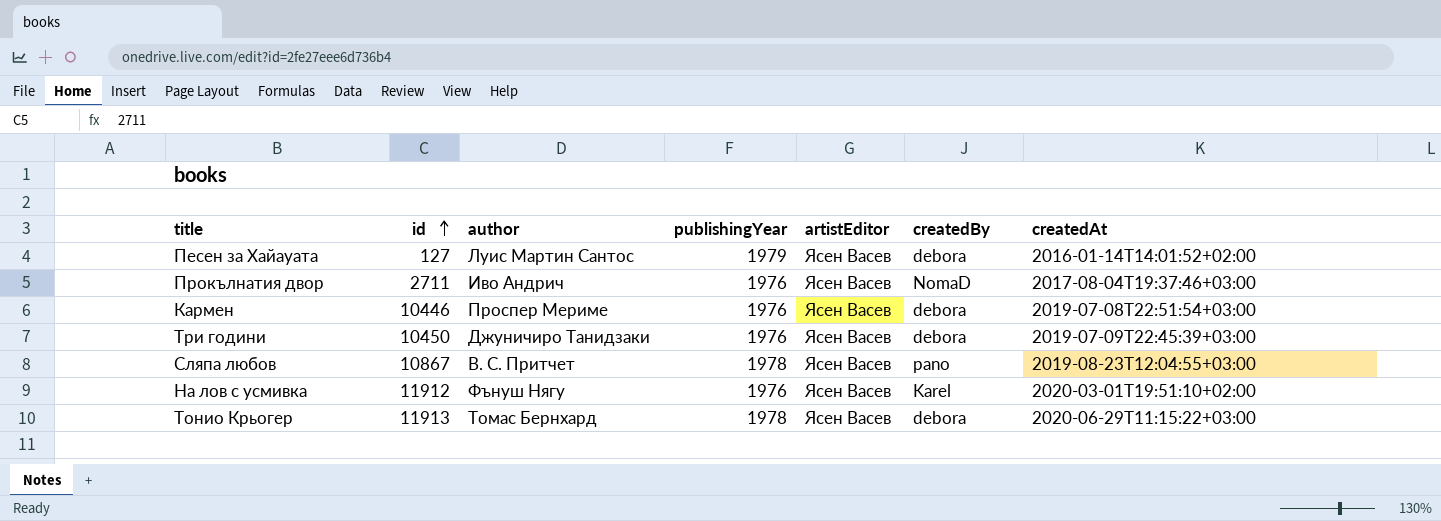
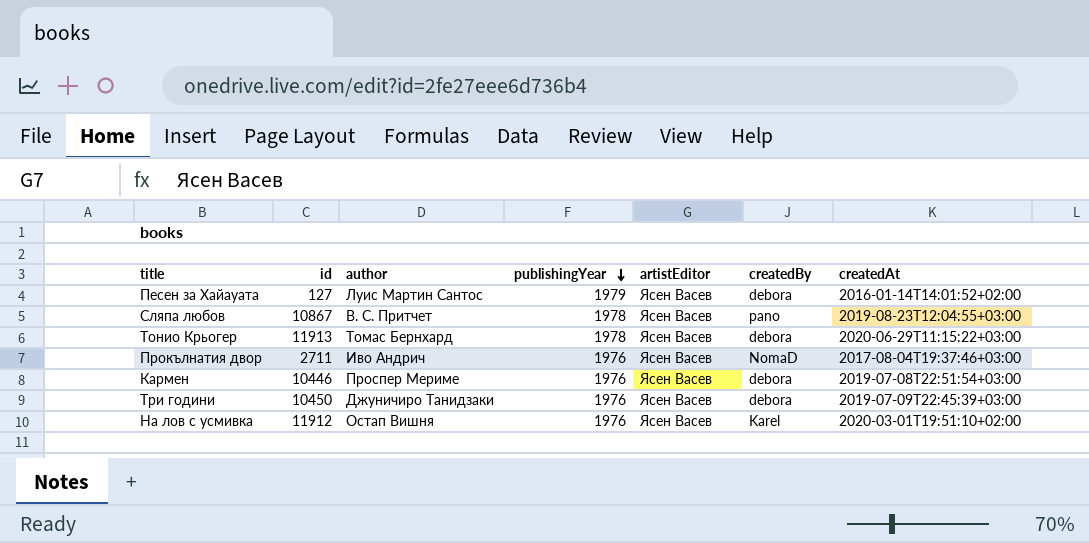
row order: id ascending -> publishingYear descending
На лов с усмивка | author: Фънуш Нягу -> Остап Вишня

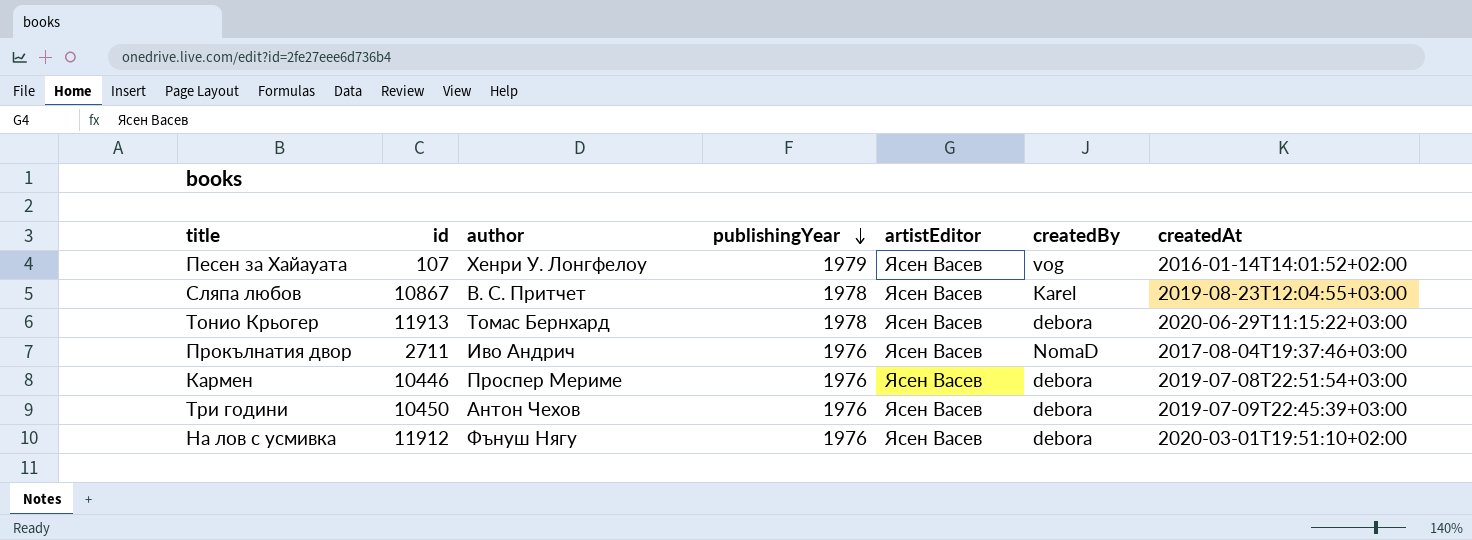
Песен за Хайауата | id: 127 -> 107
Песен за Хайауата | author: Луис Мартин Сантос -> Хенри У. Лонгфелоу
Песен за Хайауата | createdBy: debora -> vog
Сляпа любов | createdBy: pano -> Karel
Три години | author: Джуничиро Танидзаки -> Антон Чехов
На лов с усмивка | author: Остап Вишня -> Фънуш Нягу
На лов с усмивка | createdBy: Karel -> debora

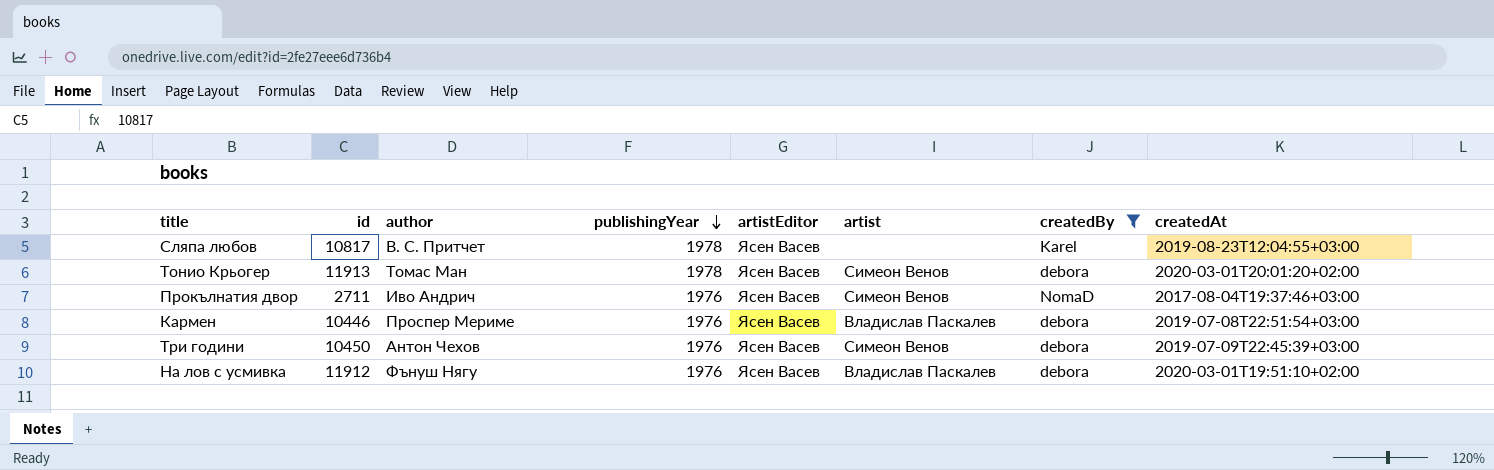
filter: none -> createdBy != vog
column artist | position: none -> 6
Сляпа любов | id: 10867 -> 10817
Тонио Крьогер | author: Томас Бернхард -> Томас Ман
Тонио Крьогер | createdAt: 2020-06-29T11:15:22+03:00 -> 2020-03-01T20:01:20+02:00

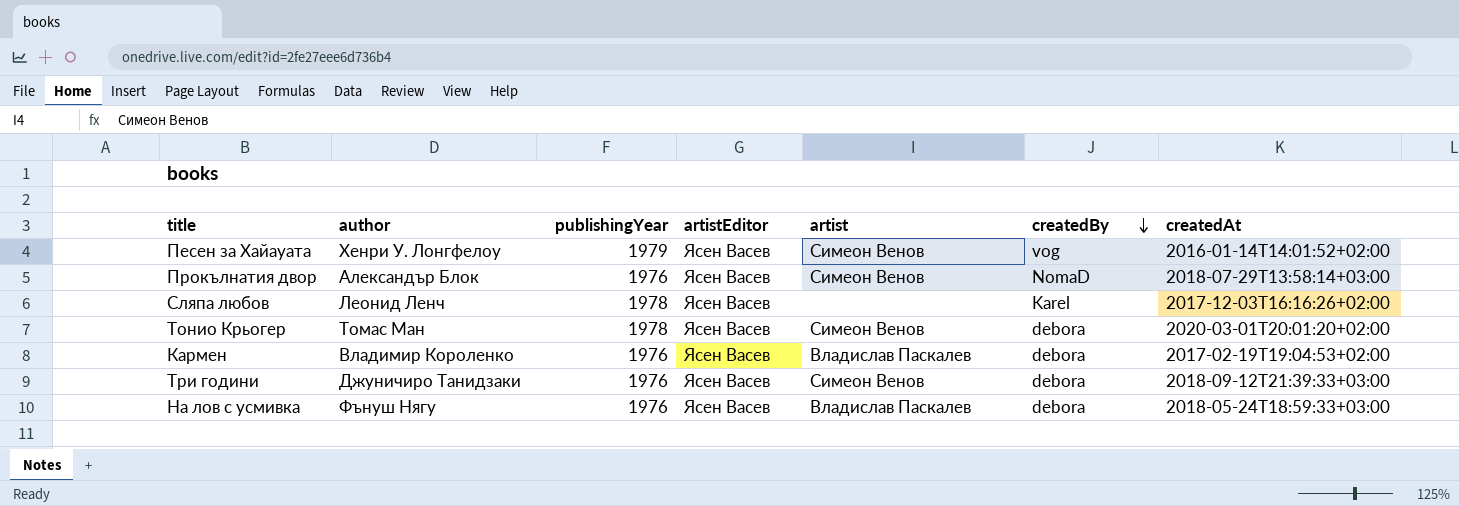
filter: createdBy != vog -> none
row order: publishingYear descending -> createdBy descending
column id | position: 2 -> none
Прокълнатия двор | author: Иво Андрич -> Александър Блок
Прокълнатия двор | createdAt: 2017-08-04T19:37:46+03:00 -> 2018-07-29T13:58:14+03:00
Сляпа любов | author: В. С. Притчет -> Леонид Ленч
Сляпа любов | createdAt: 2019-08-23T12:04:55+03:00 -> 2017-12-03T16:16:26+02:00
Кармен | author: Проспер Мериме -> Владимир Короленко
Кармен | createdAt: 2019-07-08T22:51:54+03:00 -> 2017-02-19T19:04:53+02:00
Три години | author: Антон Чехов -> Джуничиро Танидзаки
Три години | createdAt: 2019-07-09T22:45:39+03:00 -> 2018-09-12T21:39:33+03:00
На лов с усмивка | createdAt: 2020-03-01T19:51:10+02:00 -> 2018-05-24T18:59:33+03:00

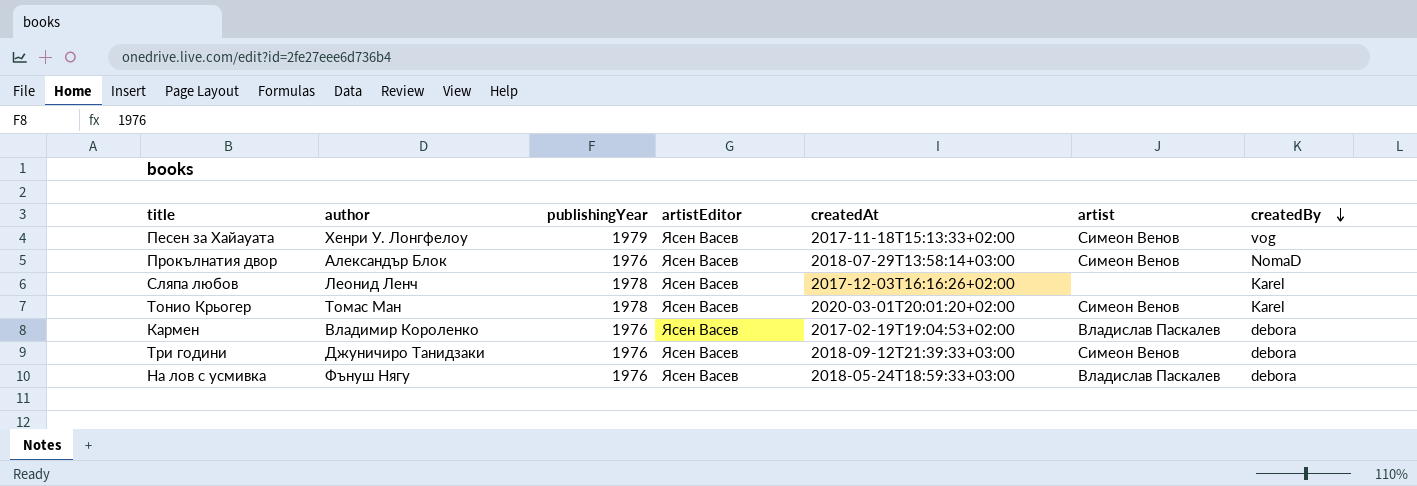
column createdAt | position: 7 -> 5
Песен за Хайауата | createdAt: 2016-01-14T14:01:52+02:00 -> 2017-11-18T15:13:33+02:00
Тонио Крьогер | createdBy: debora -> Karel

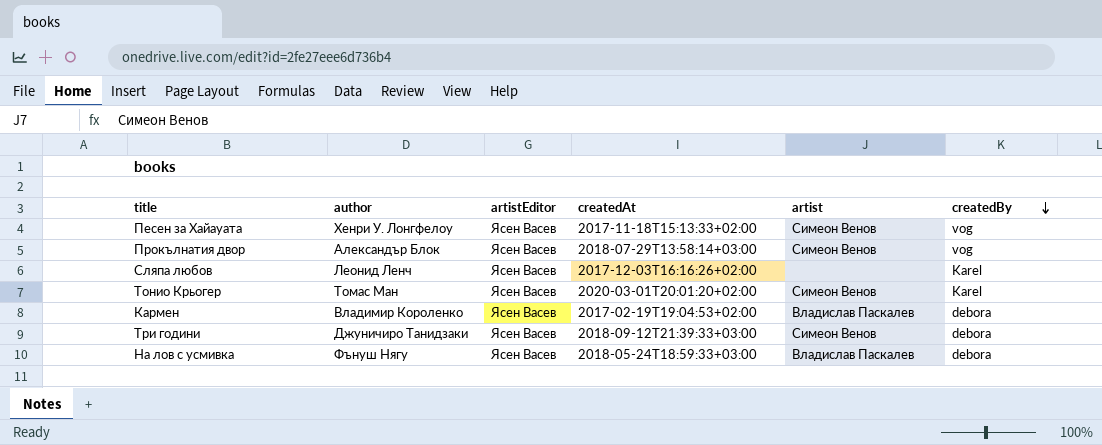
column publishingYear | position: 3 -> none
Прокълнатия двор | createdBy: NomaD -> vog

